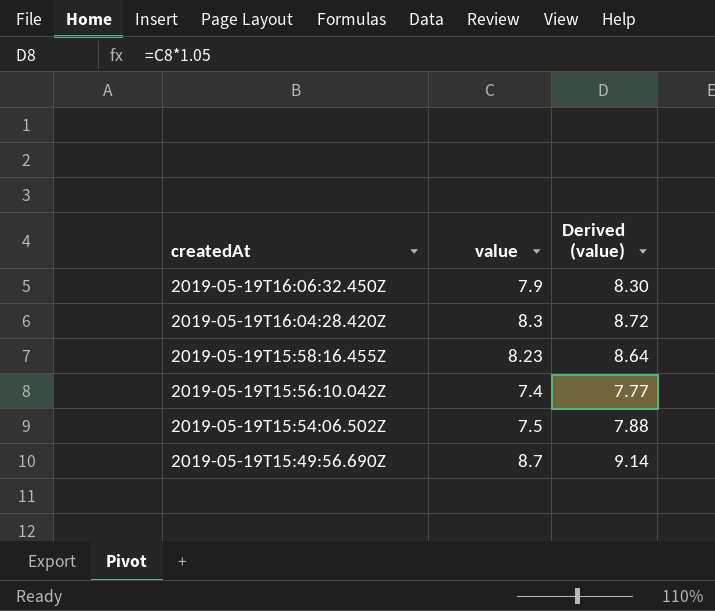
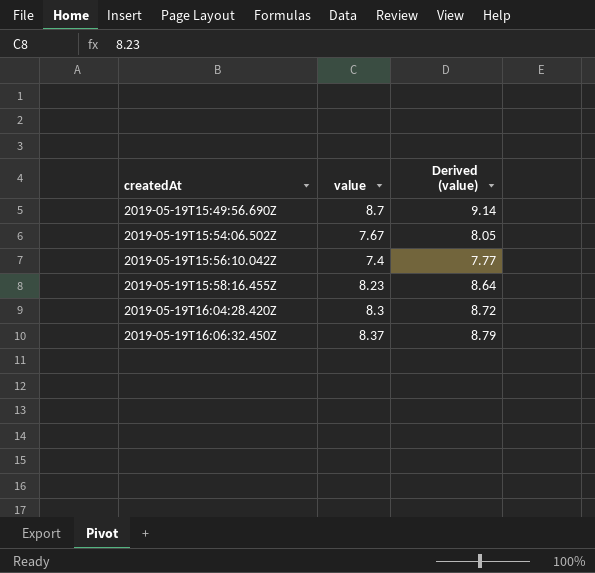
row order: createdAt descending -> createdAt ascending
2019-05-19T15:54:06.502Z | value: 7.5 -> 7.67
2019-05-19T15:54:06.502Z | Derived (value): 7.88 -> 8.05
2019-05-19T16:06:32.450Z | value: 7.9 -> 8.37
2019-05-19T16:06:32.450Z | Derived (value): 8.30 -> 8.79

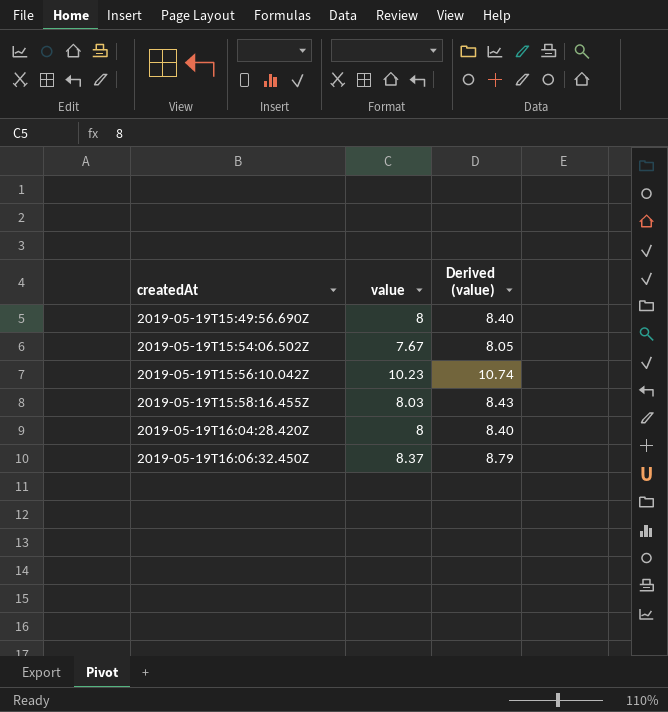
2019-05-19T15:49:56.690Z | value: 8.7 -> 8
2019-05-19T15:49:56.690Z | Derived (value): 9.14 -> 8.40
2019-05-19T15:56:10.042Z | value: 7.4 -> 10.23
2019-05-19T15:56:10.042Z | Derived (value): 7.77 -> 10.74
2019-05-19T15:58:16.455Z | value: 8.23 -> 8.03
2019-05-19T15:58:16.455Z | Derived (value): 8.64 -> 8.43
2019-05-19T16:04:28.420Z | value: 8.3 -> 8
2019-05-19T16:04:28.420Z | Derived (value): 8.72 -> 8.40

